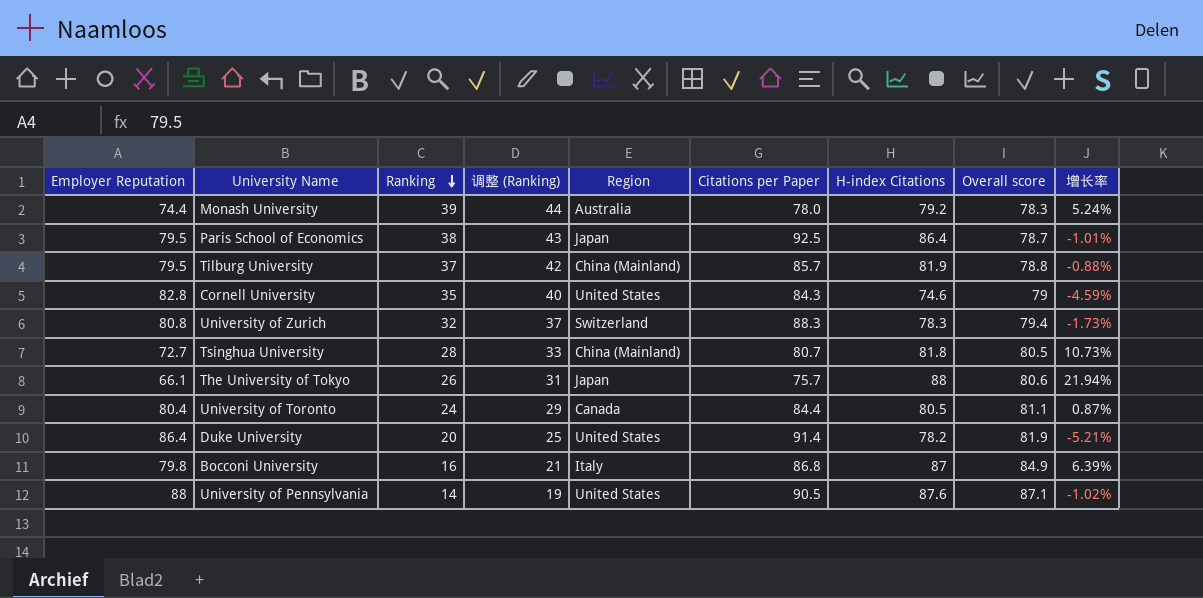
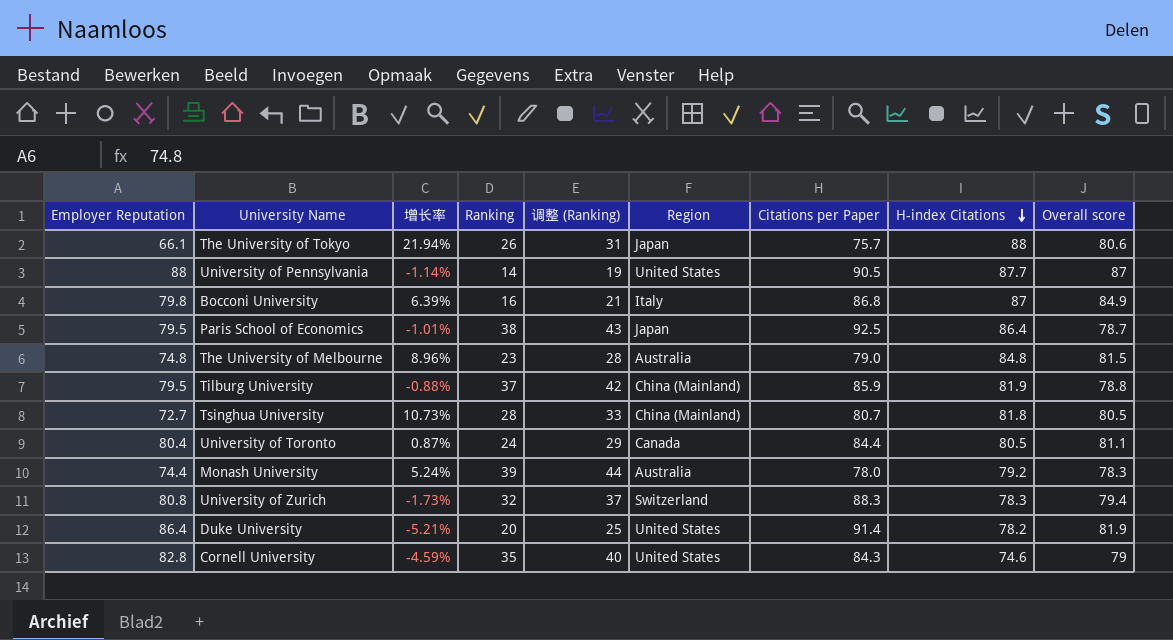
row order: Ranking descending -> H-index Citations descending
column 增长率 | position: 9 -> 3
University of Pennsylvania | 增长率: -1.02% -> -1.14%
University of Pennsylvania | H-index Citations: 87.6 -> 87.7
University of Pennsylvania | Overall score: 87.1 -> 87
row The University of Melbourne: none -> 74.8 | 8.96% | 23 | 28 | Australia | 79.0 | 84.8 | 81.5
Tilburg University | Citations per Paper: 85.7 -> 85.9

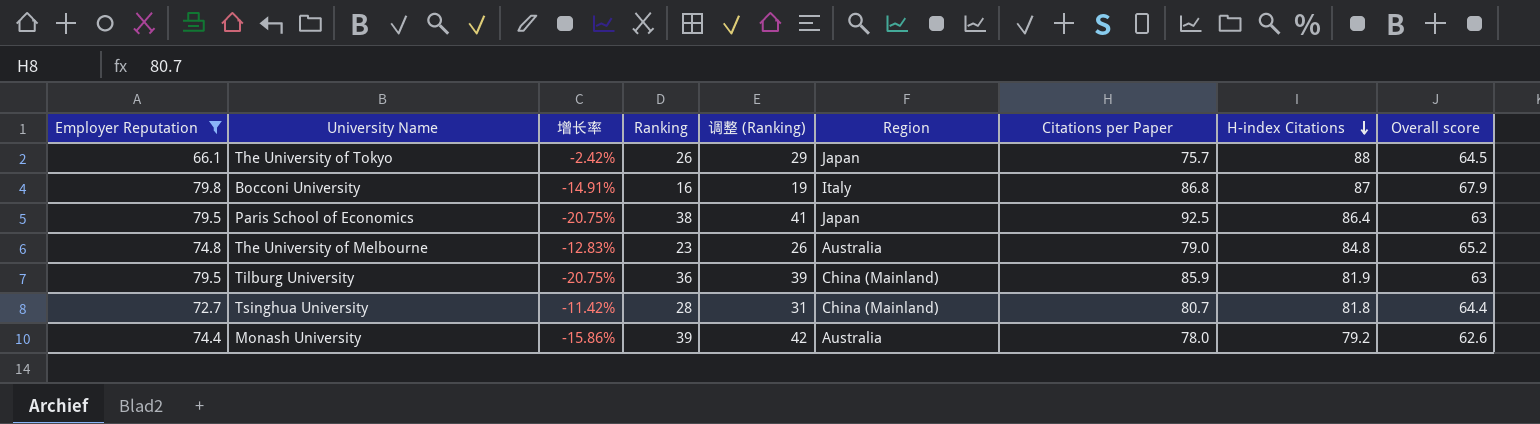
filter: none -> Employer Reputation <= 79.8
column 调整 (Ranking) | formula: [Ranking] + 5 -> [Ranking] + 3
The University of Tokyo | 增长率: 21.94% -> -2.42%
The University of Tokyo | Overall score: 80.6 -> 64.5
Bocconi University | 增长率: 6.39% -> -14.91%
Bocconi University | Overall score: 84.9 -> 67.9
Paris School of Economics | 增长率: -1.01% -> -20.75%
Paris School of Economics | Overall score: 78.7 -> 63
The University of Melbourne | 增长率: 8.96% -> -12.83%
The University of Melbourne | Overall score: 81.5 -> 65.2
Tilburg University | 增长率: -0.88% -> -20.75%
Tilburg University | Ranking: 37 -> 36
Tilburg University | Overall score: 78.8 -> 63
Tsinghua University | 增长率: 10.73% -> -11.42%
Tsinghua University | Overall score: 80.5 -> 64.4
Monash University | 增长率: 5.24% -> -15.86%
Monash University | Overall score: 78.3 -> 62.6

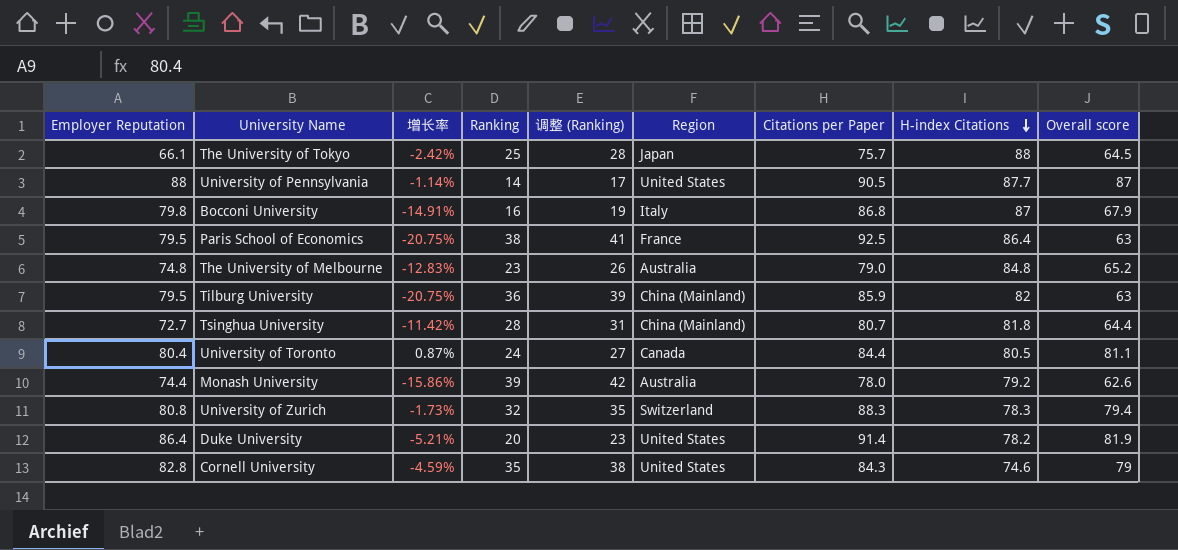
filter: Employer Reputation <= 79.8 -> none
The University of Tokyo | Ranking: 26 -> 25
The University of Tokyo | 调整 (Ranking): 29 -> 28
Paris School of Economics | Region: Japan -> France
Tilburg University | H-index Citations: 81.9 -> 82

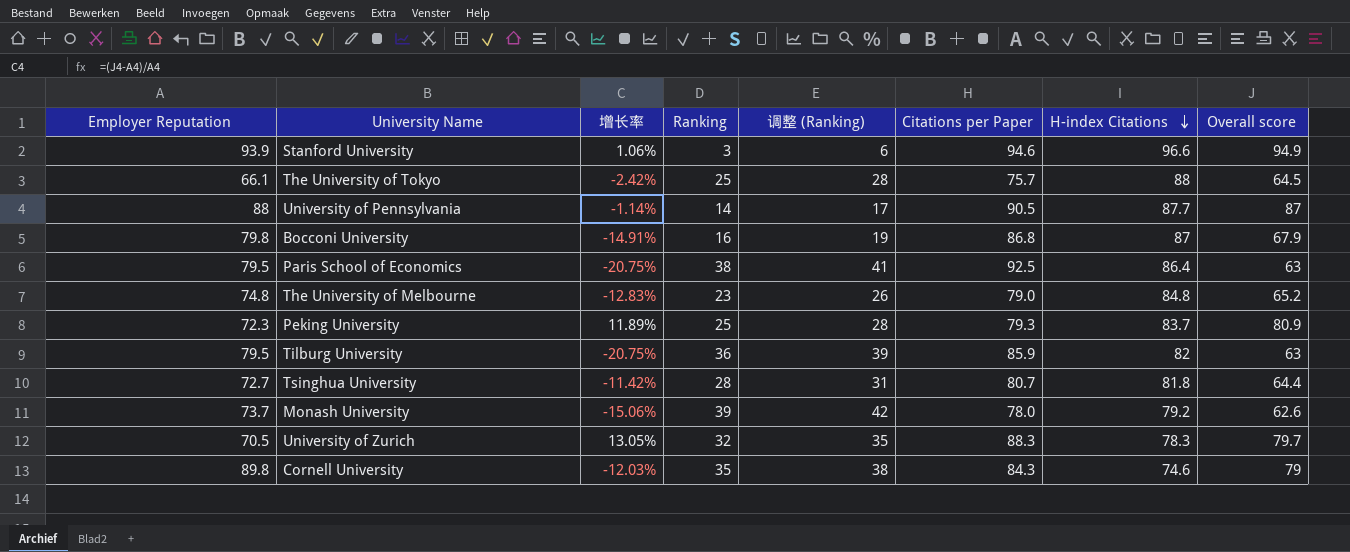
column Region | position: 6 -> none
row University of Toronto: 80.4 | 0.87% | 24 | 27 | Canada | 84.4 | 80.5 | 81.1 -> none
row Duke University: 86.4 | -5.21% | 20 | 23 | United States | 91.4 | 78.2 | 81.9 -> none
row Stanford University: none -> 93.9 | 1.06% | 3 | 6 | 94.6 | 96.6 | 94.9
row Peking University: none -> 72.3 | 11.89% | 25 | 28 | 79.3 | 83.7 | 80.9
Monash University | Employer Reputation: 74.4 -> 73.7
Monash University | 增长率: -15.86% -> -15.06%
University of Zurich | Employer Reputation: 80.8 -> 70.5
University of Zurich | 增长率: -1.73% -> 13.05%
University of Zurich | Overall score: 79.4 -> 79.7
Cornell University | Employer Reputation: 82.8 -> 89.8
Cornell University | 增长率: -4.59% -> -12.03%

